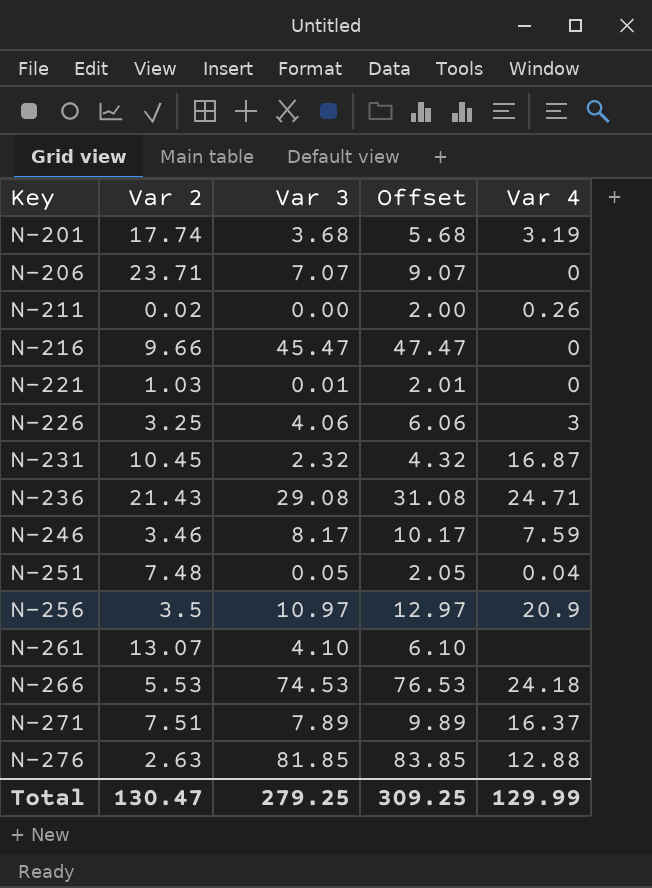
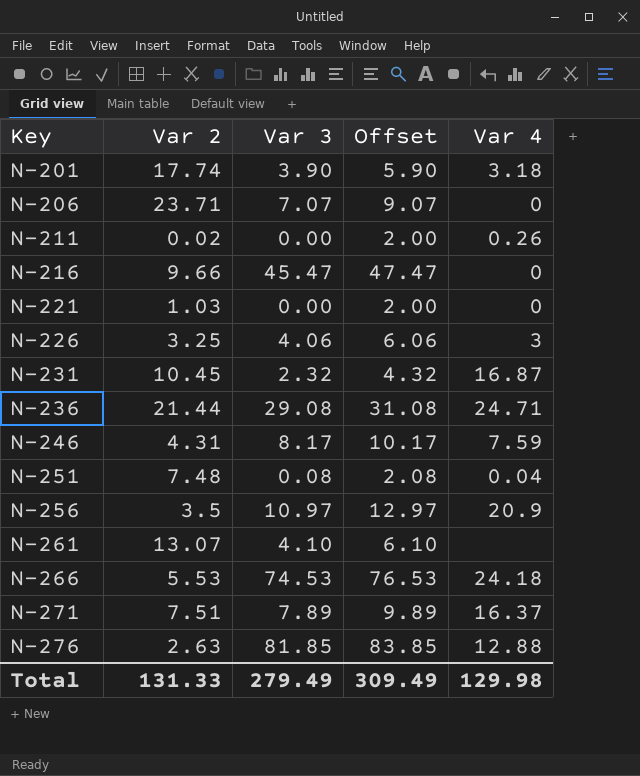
N-201 | Var 3: 3.68 -> 3.90
N-201 | Offset: 5.68 -> 5.90
N-201 | Var 4: 3.19 -> 3.18
N-221 | Var 3: 0.01 -> 0.00
N-221 | Offset: 2.01 -> 2.00
N-236 | Var 2: 21.43 -> 21.44
N-246 | Var 2: 3.46 -> 4.31
N-251 | Var 3: 0.05 -> 0.08
N-251 | Offset: 2.05 -> 2.08
Total | Var 2: 130.47 -> 131.33
Total | Var 3: 279.25 -> 279.49
Total | Offset: 309.25 -> 309.49
Total | Var 4: 129.99 -> 129.98

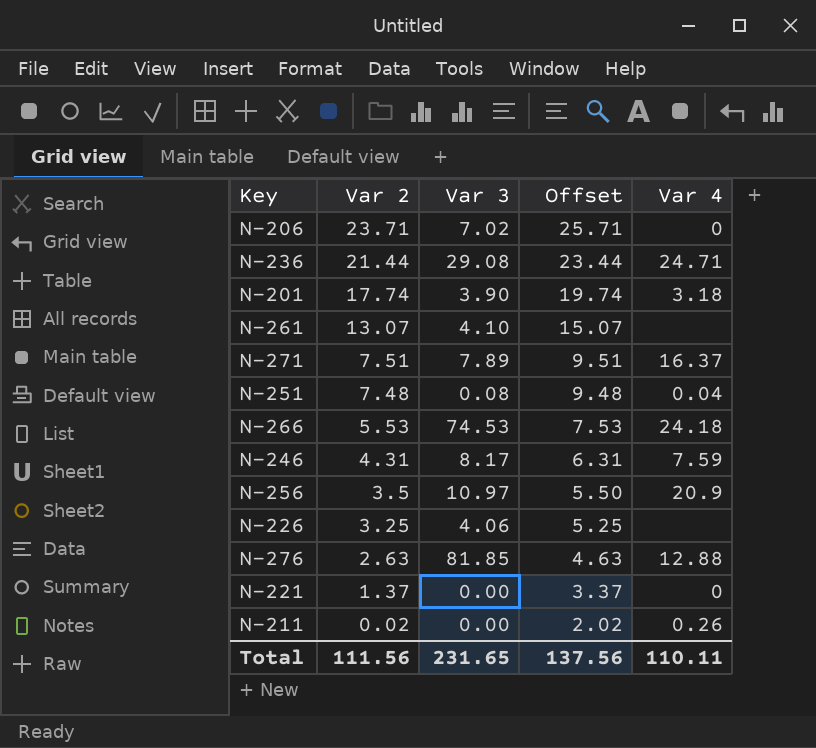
row order: Key ascending -> Var 2 descending
column Offset | formula: [Var 3] + 2 -> [Var 2] + 2
row N-216: 9.66 | 45.47 | 47.47 | 0 -> none
row N-231: 10.45 | 2.32 | 4.32 | 16.87 -> none
N-206 | Var 3: 7.07 -> 7.02
N-226 | Var 4: 3 -> none
N-221 | Var 2: 1.03 -> 1.37
Total | Var 2: 131.33 -> 111.56
Total | Var 3: 279.49 -> 231.65
Total | Offset: 309.49 -> 137.56
Total | Var 4: 129.98 -> 110.11

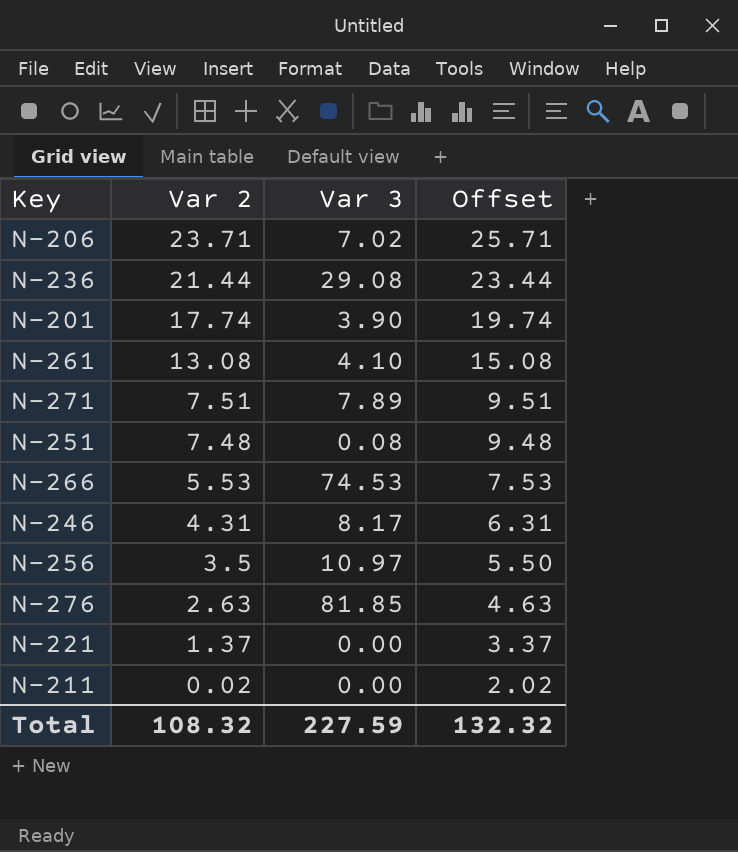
column Var 4 | position: 5 -> none
row N-226: 3.25 | 4.06 | 5.25 | none -> none
N-261 | Var 2: 13.07 -> 13.08
N-261 | Offset: 15.07 -> 15.08
Total | Var 2: 111.56 -> 108.32
Total | Var 3: 231.65 -> 227.59
Total | Offset: 137.56 -> 132.32

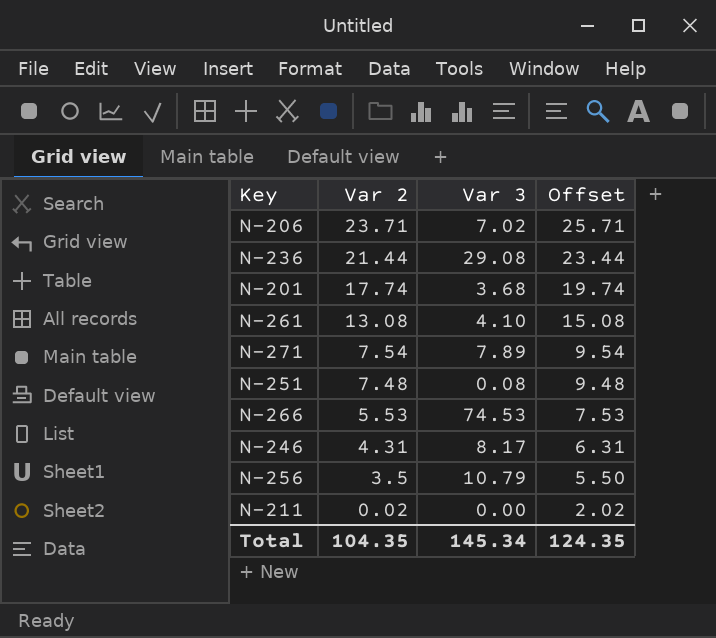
row N-276: 2.63 | 81.85 | 4.63 -> none
row N-221: 1.37 | 0.00 | 3.37 -> none
N-201 | Var 3: 3.90 -> 3.68
N-271 | Var 2: 7.51 -> 7.54
N-271 | Offset: 9.51 -> 9.54
N-256 | Var 3: 10.97 -> 10.79
Total | Var 2: 108.32 -> 104.35
Total | Var 3: 227.59 -> 145.34
Total | Offset: 132.32 -> 124.35

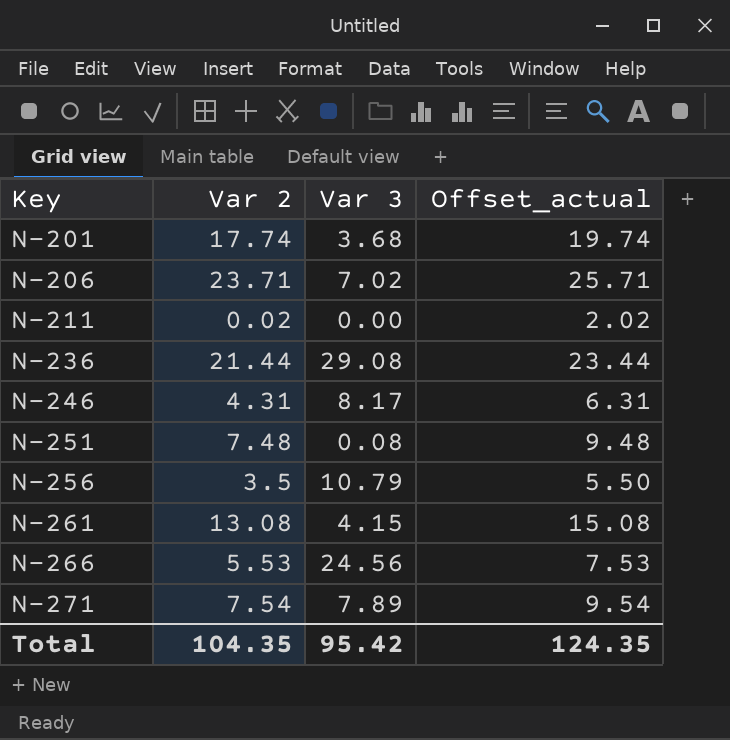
row order: Var 2 descending -> Key ascending
column name: Offset -> Offset_actual
N-261 | Var 3: 4.10 -> 4.15
N-266 | Var 3: 74.53 -> 24.56
Total | Var 3: 145.34 -> 95.42

